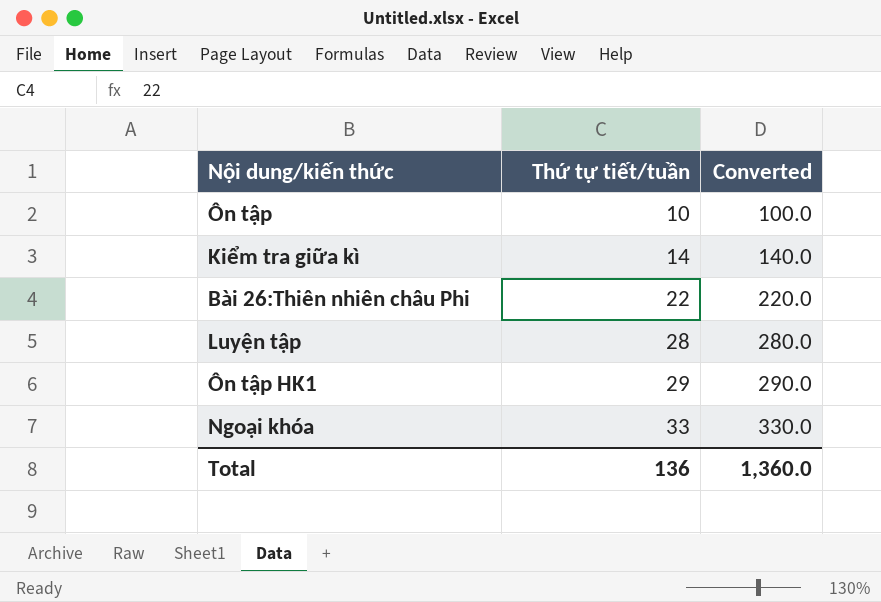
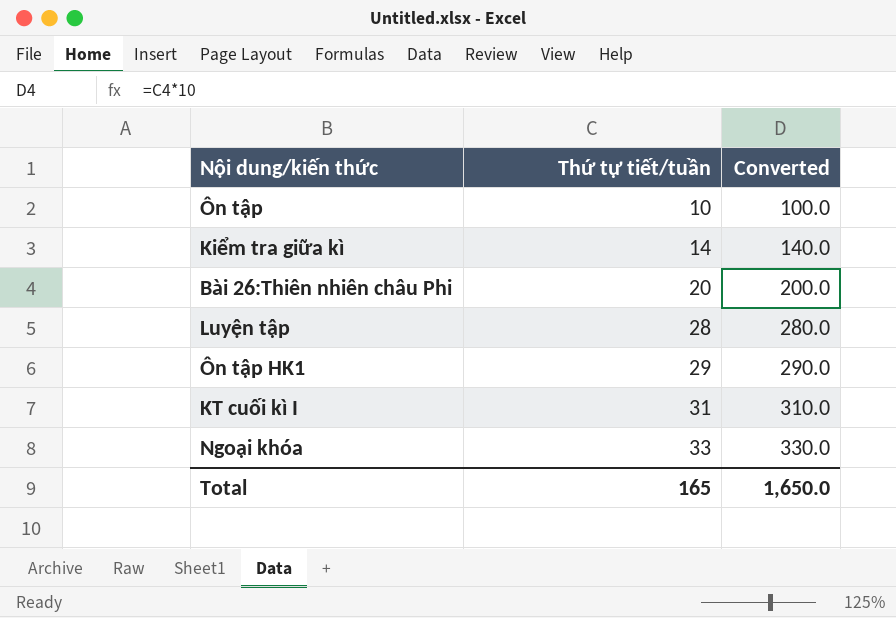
Bài 26:Thiên nhiên châu Phi | Thứ tự tiết/tuần: 22 -> 20
Bài 26:Thiên nhiên châu Phi | Converted: 220.0 -> 200.0
row KT cuối kì I: none -> 31 | 310.0
Total | Thứ tự tiết/tuần: 136 -> 165
Total | Converted: 1,360.0 -> 1,650.0

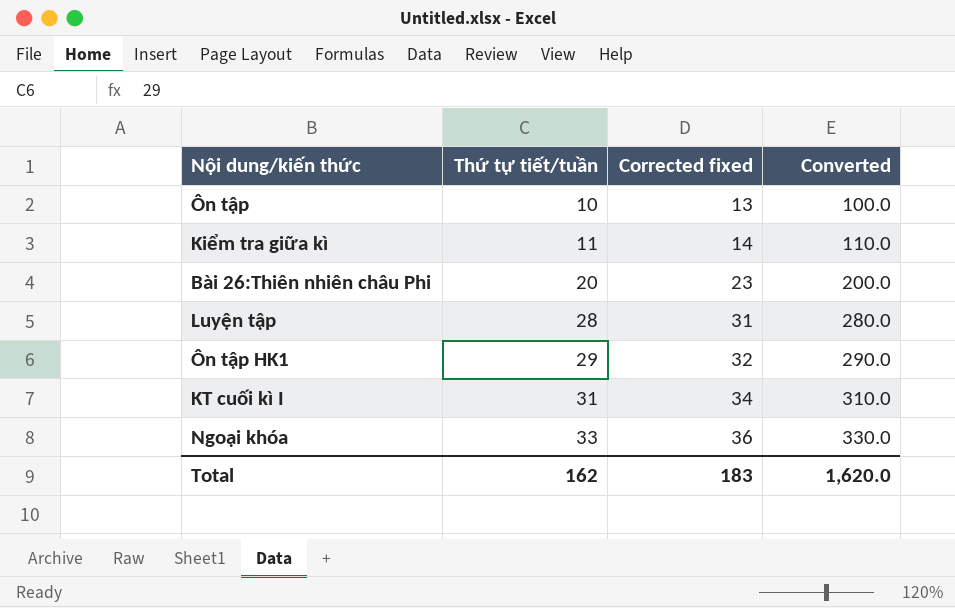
column Corrected fixed | formula: none -> [Thứ tự tiết/tuần] + 3
Kiểm tra giữa kì | Thứ tự tiết/tuần: 14 -> 11
Kiểm tra giữa kì | Converted: 140.0 -> 110.0
Total | Thứ tự tiết/tuần: 165 -> 162
Total | Converted: 1,650.0 -> 1,620.0

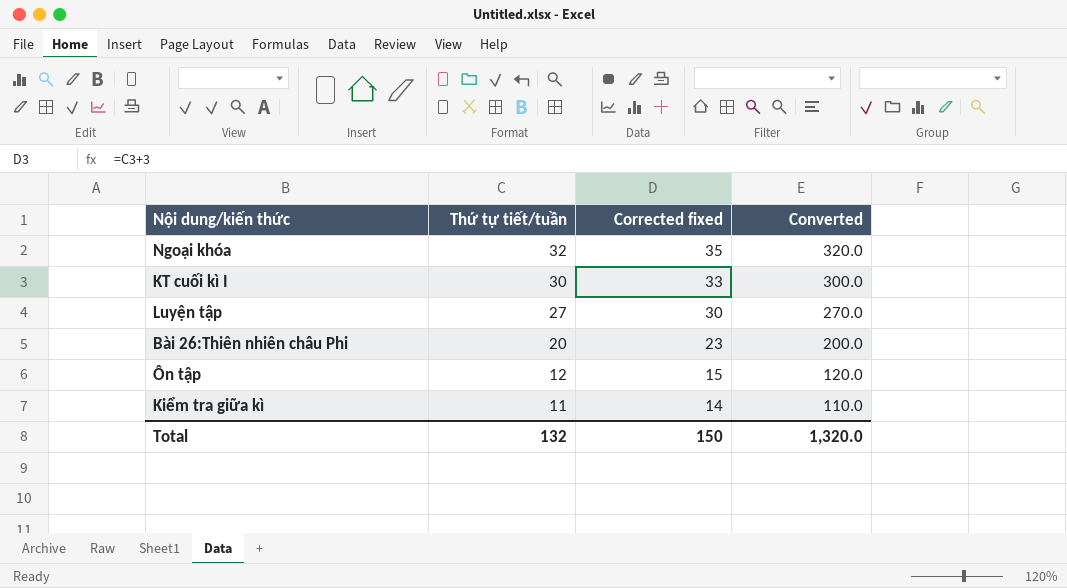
row order: Thứ tự tiết/tuần ascending -> Thứ tự tiết/tuần descending
row Ôn tập HK1: 29 | 32 | 290.0 -> none
Ngoại khóa | Thứ tự tiết/tuần: 33 -> 32
Ngoại khóa | Corrected fixed: 36 -> 35
Ngoại khóa | Converted: 330.0 -> 320.0
KT cuối kì I | Thứ tự tiết/tuần: 31 -> 30
KT cuối kì I | Corrected fixed: 34 -> 33
KT cuối kì I | Converted: 310.0 -> 300.0
Luyện tập | Thứ tự tiết/tuần: 28 -> 27
Luyện tập | Corrected fixed: 31 -> 30
Luyện tập | Converted: 280.0 -> 270.0
Ôn tập | Thứ tự tiết/tuần: 10 -> 12
Ôn tập | Corrected fixed: 13 -> 15
Ôn tập | Converted: 100.0 -> 120.0
Total | Thứ tự tiết/tuần: 162 -> 132
Total | Corrected fixed: 183 -> 150
Total | Converted: 1,620.0 -> 1,320.0

